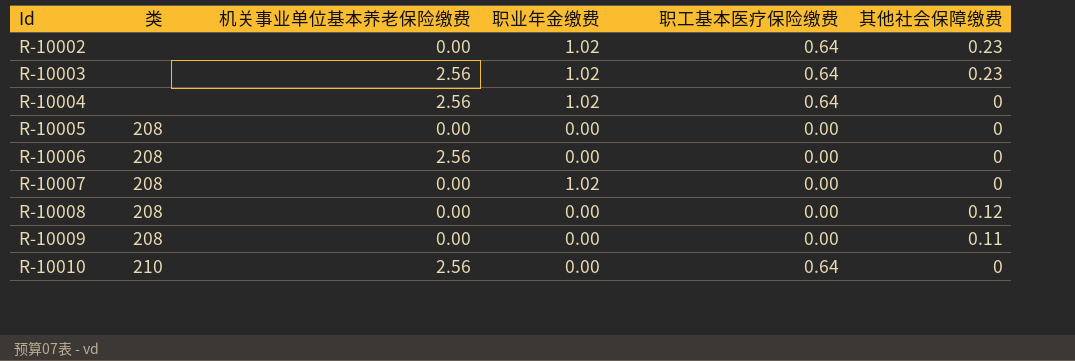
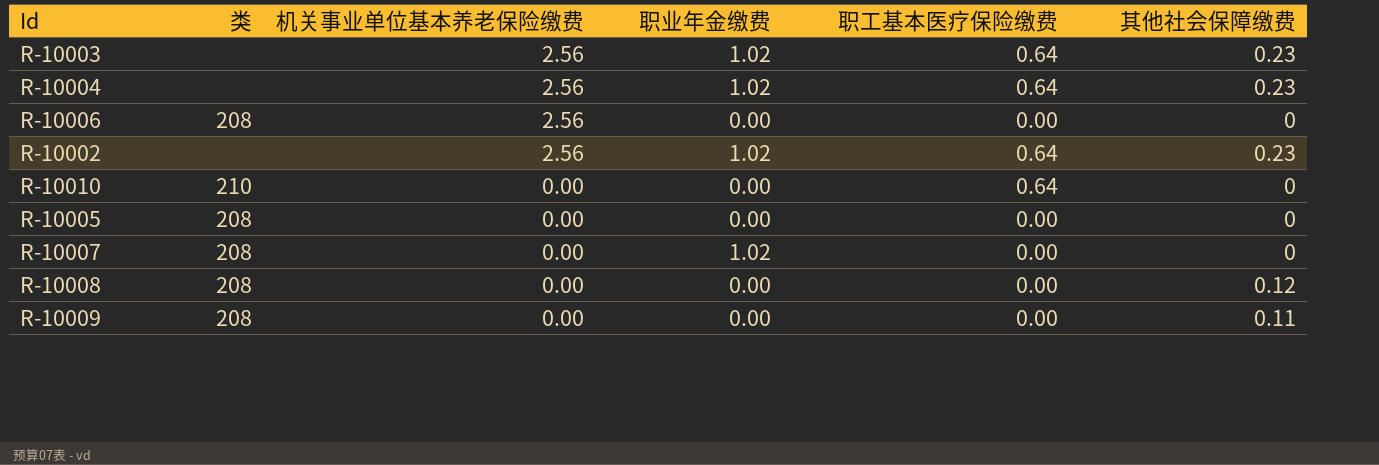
row order: Id ascending -> 机关事业单位基本养老保险缴费 descending
R-10004 | 其他社会保障缴费: 0 -> 0.23
R-10002 | 机关事业单位基本养老保险缴费: 0.00 -> 2.56
R-10010 | 机关事业单位基本养老保险缴费: 2.56 -> 0.00

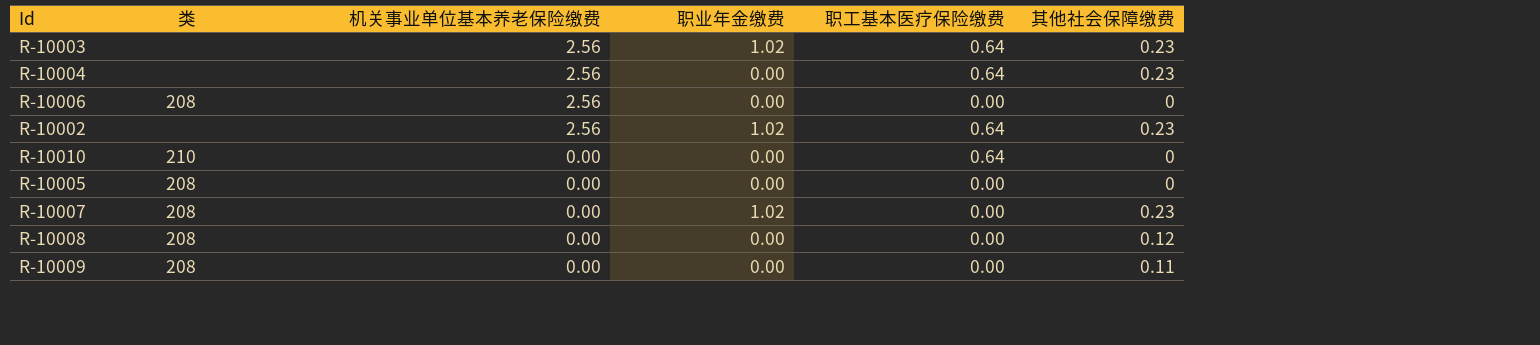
R-10004 | 职业年金缴费: 1.02 -> 0.00
R-10007 | 其他社会保障缴费: 0 -> 0.23

